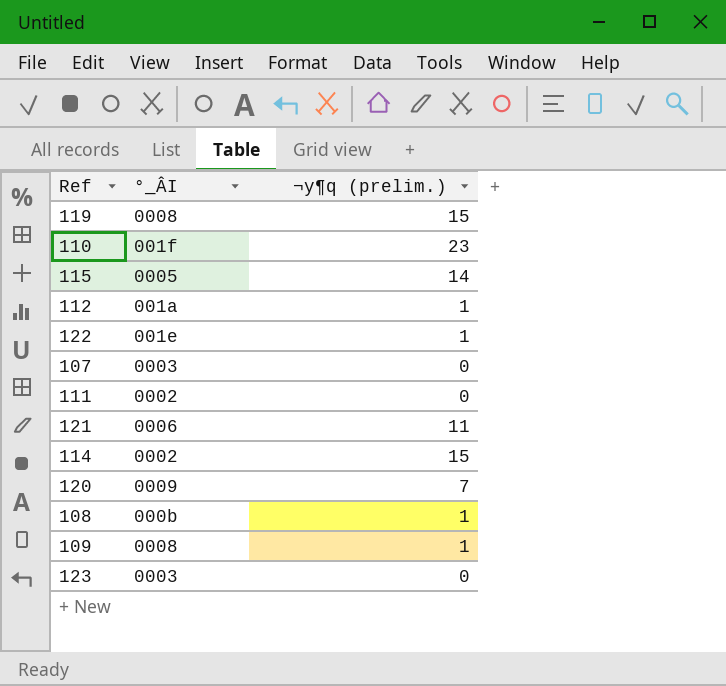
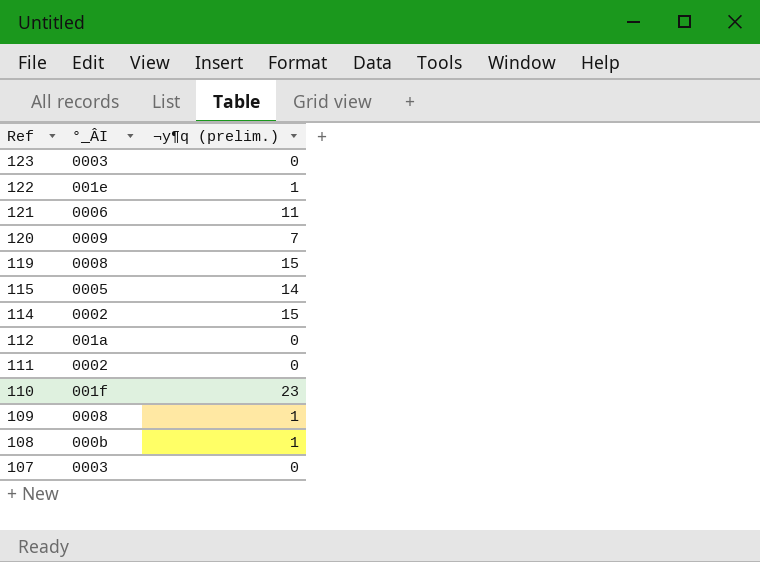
row order: none -> Ref descending
112 | ¬y¶q (prelim.): 1 -> 0

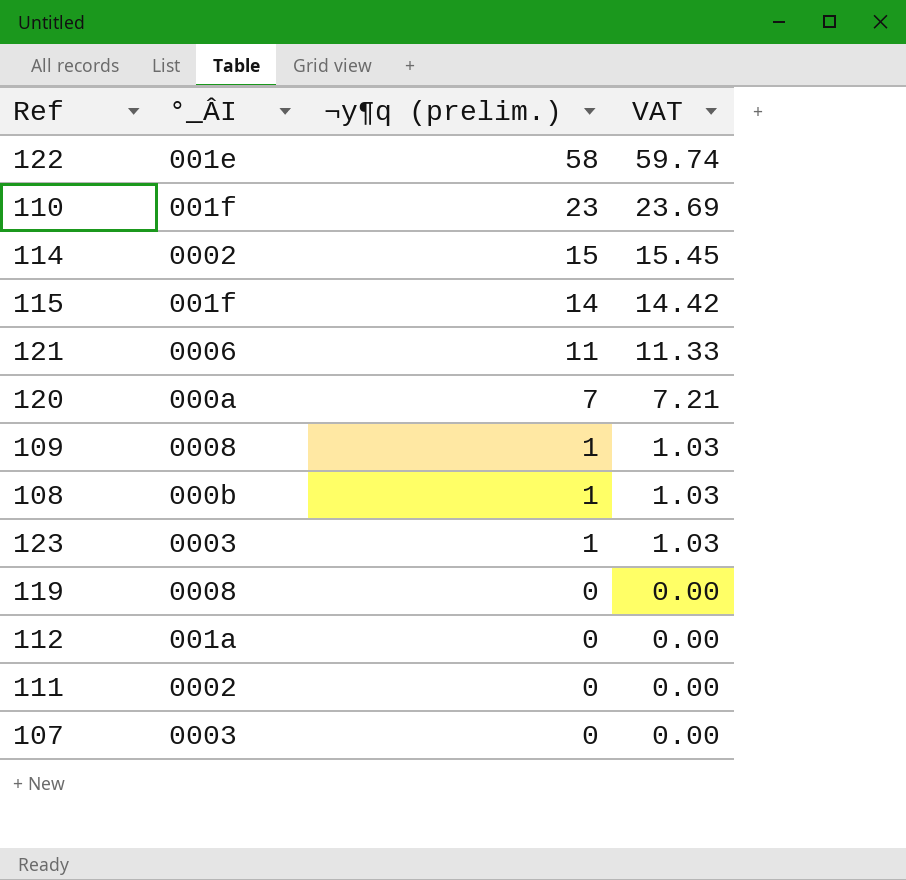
row order: Ref descending -> ¬y¶q (prelim.) descending
column VAT | formula: none -> [¬y¶q (prelim.)] * 1.03
122 | ¬y¶q (prelim.): 1 -> 58
115 | °_ÂI: 0005 -> 001f
120 | °_ÂI: 0009 -> 000a
123 | ¬y¶q (prelim.): 0 -> 1
119 | ¬y¶q (prelim.): 15 -> 0

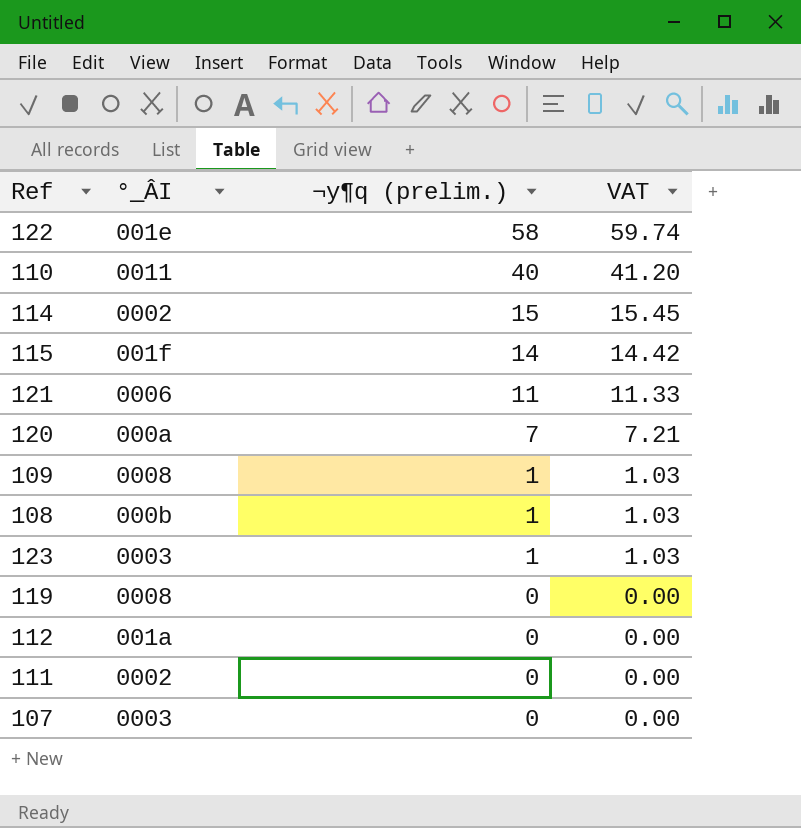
110 | °_ÂI: 001f -> 0011
110 | ¬y¶q (prelim.): 23 -> 40
110 | VAT: 23.69 -> 41.20

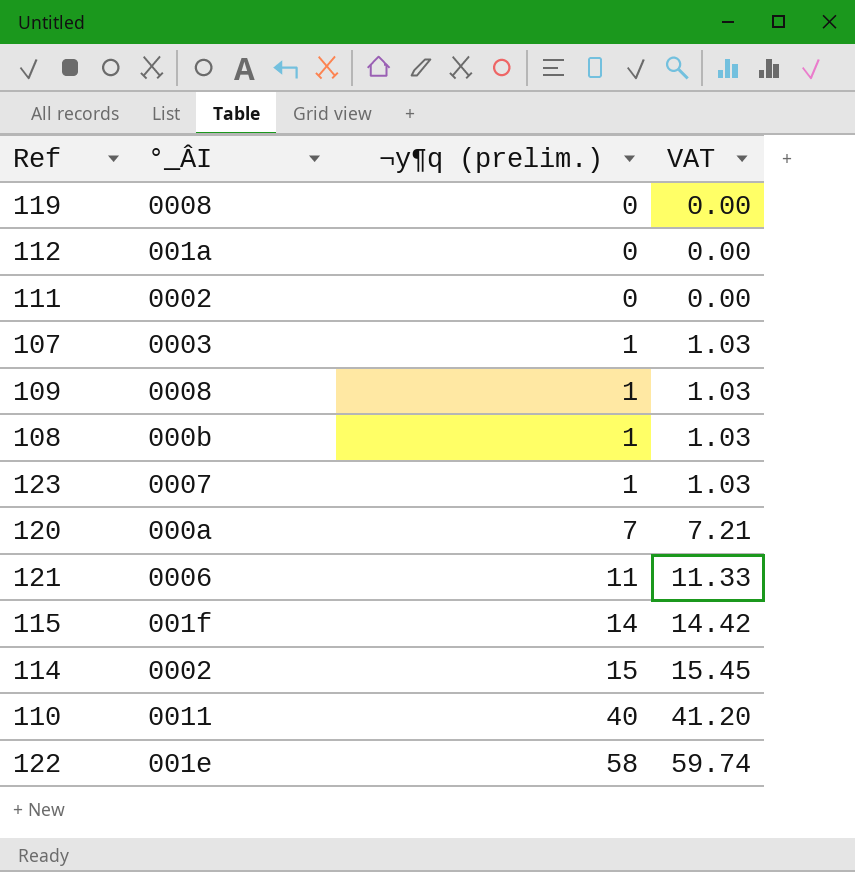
row order: ¬y¶q (prelim.) descending -> ¬y¶q (prelim.) ascending
107 | ¬y¶q (prelim.): 0 -> 1
107 | VAT: 0.00 -> 1.03
123 | °_ÂI: 0003 -> 0007

